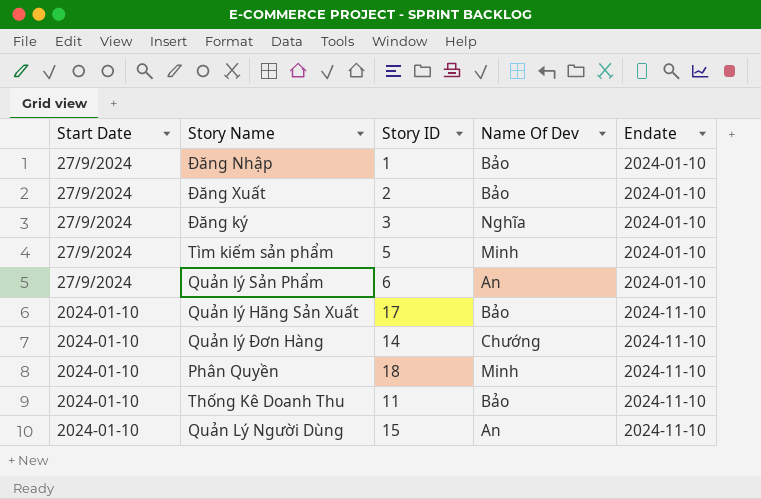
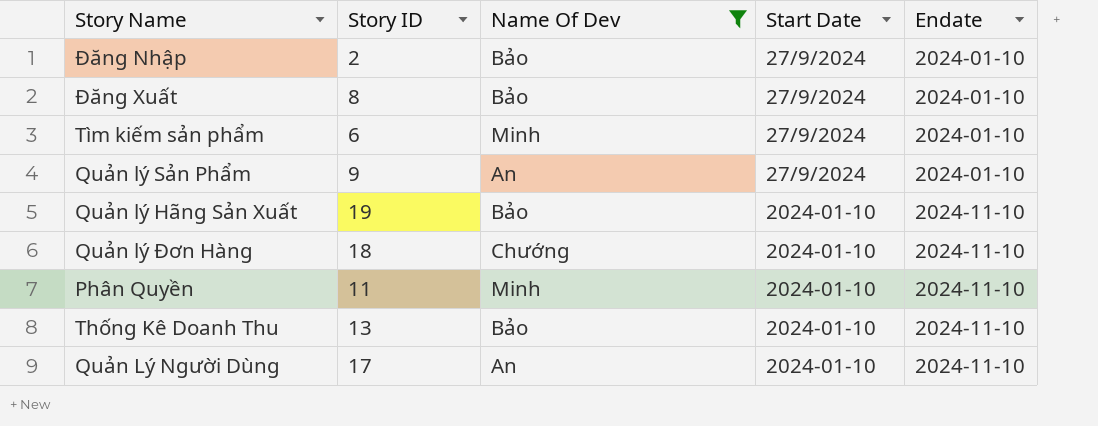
filter: none -> Name Of Dev != Nghĩa
column Start Date | position: 1 -> 4
Đăng Nhập | Story ID: 1 -> 2
Đăng Xuất | Story ID: 2 -> 8
Tìm kiếm sản phẩm | Story ID: 5 -> 6
Quản lý Sản Phẩm | Story ID: 6 -> 9
Quản lý Hãng Sản Xuất | Story ID: 17 -> 19
Quản lý Đơn Hàng | Story ID: 14 -> 18
Phân Quyền | Story ID: 18 -> 11
Thống Kê Doanh Thu | Story ID: 11 -> 13
Quản Lý Người Dùng | Story ID: 15 -> 17

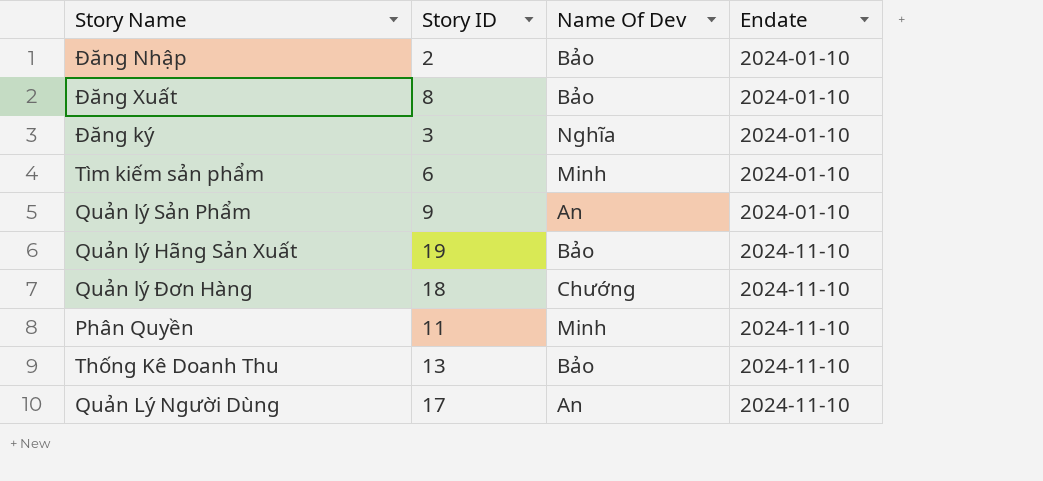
filter: Name Of Dev != Nghĩa -> none
column Start Date | position: 4 -> none

